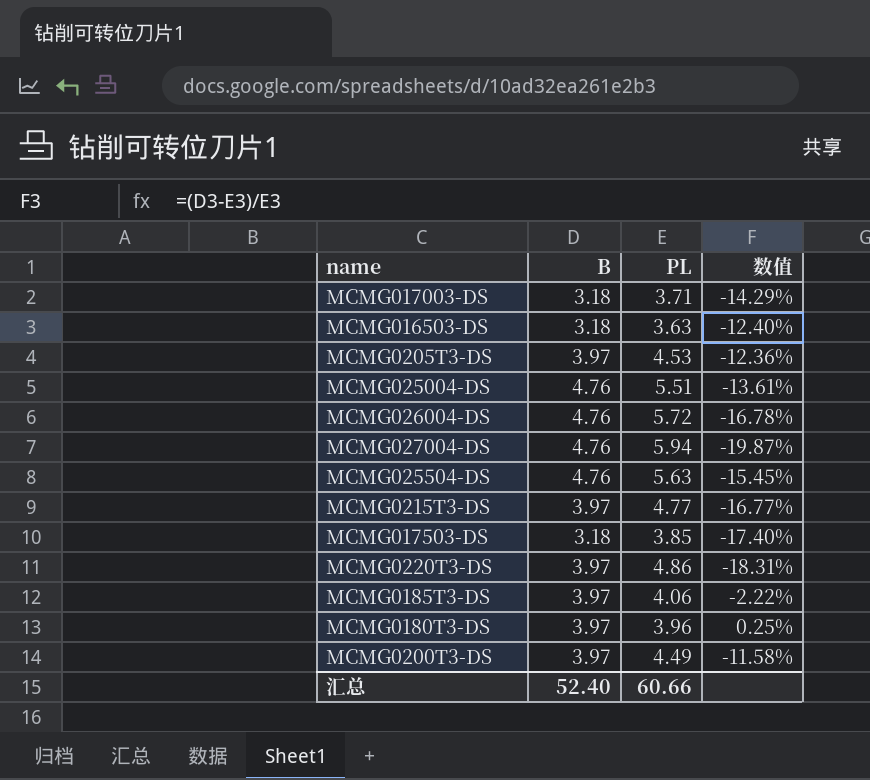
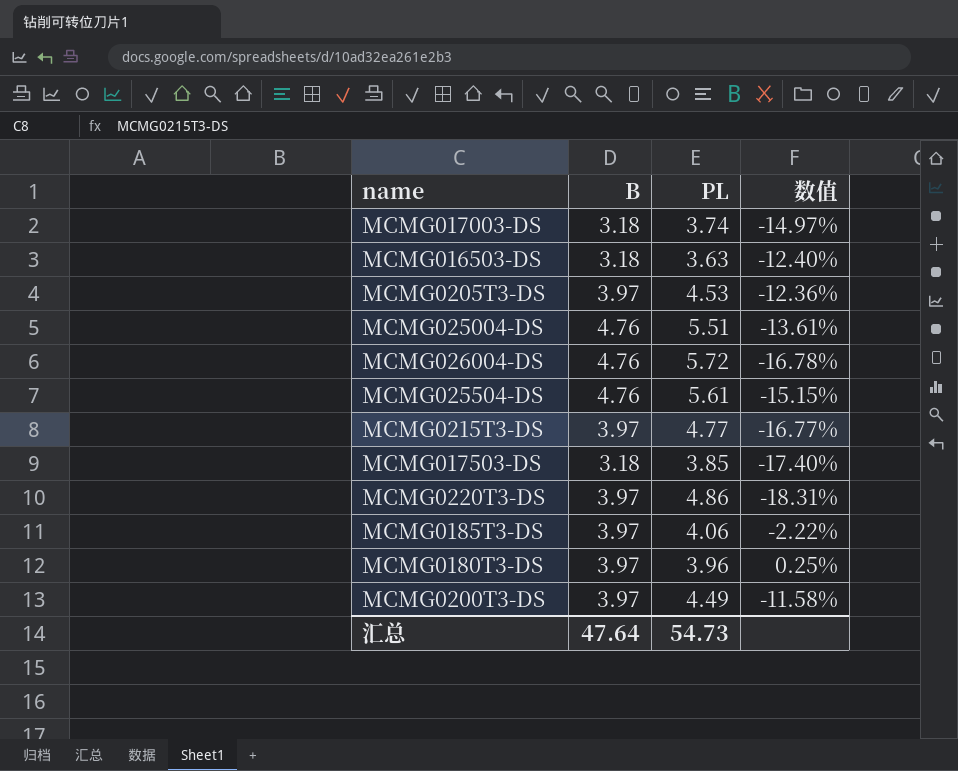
row MCMG027004-DS: 4.76 | 5.94 | -19.87% -> none
MCMG017003-DS | PL: 3.71 -> 3.74
MCMG017003-DS | 数值: -14.29% -> -14.97%
MCMG025504-DS | PL: 5.63 -> 5.61
MCMG025504-DS | 数值: -15.45% -> -15.15%
汇总 | B: 52.40 -> 47.64
汇总 | PL: 60.66 -> 54.73

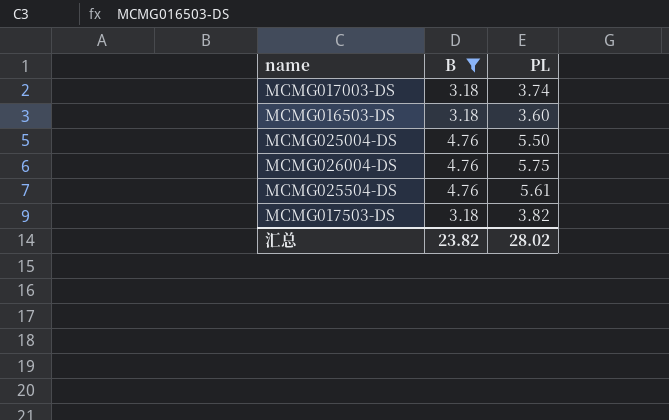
filter: none -> B != 3.97
column 数值 | formula: ([B] - [PL]) / [PL] -> none
MCMG016503-DS | PL: 3.63 -> 3.60
MCMG025004-DS | PL: 5.51 -> 5.50
MCMG026004-DS | PL: 5.72 -> 5.75
MCMG017503-DS | PL: 3.85 -> 3.82
汇总 | B: 47.64 -> 23.82
汇总 | PL: 54.73 -> 28.02

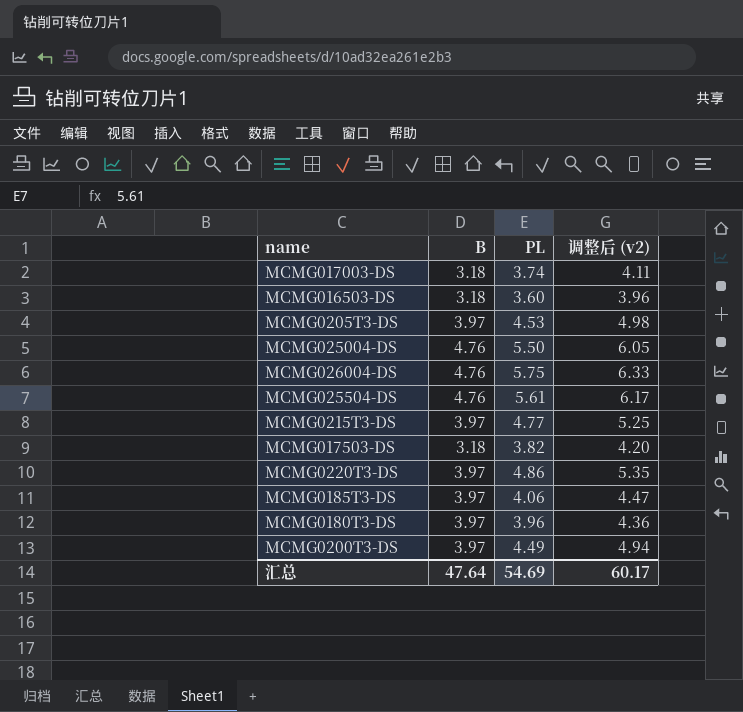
filter: B != 3.97 -> none
column 调整后 (v2) | formula: none -> [PL] * 1.1
汇总 | B: 23.82 -> 47.64
汇总 | PL: 28.02 -> 54.69

